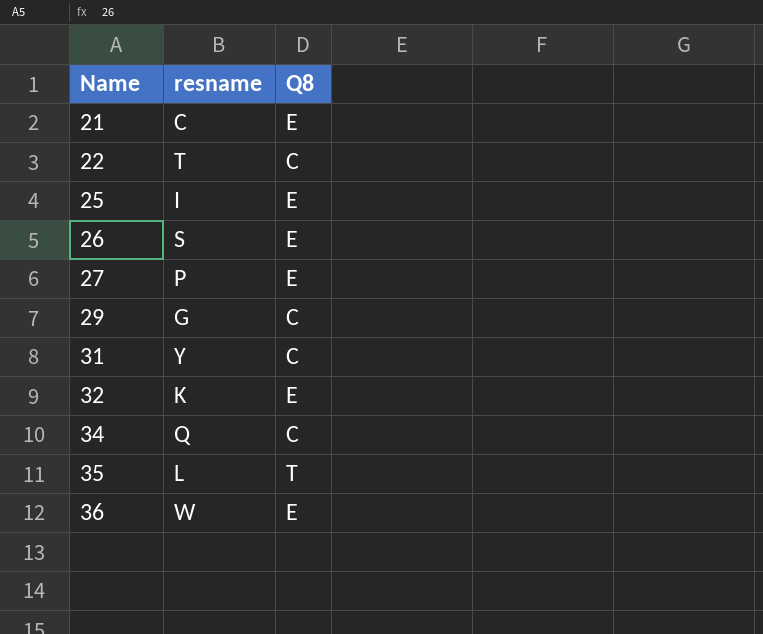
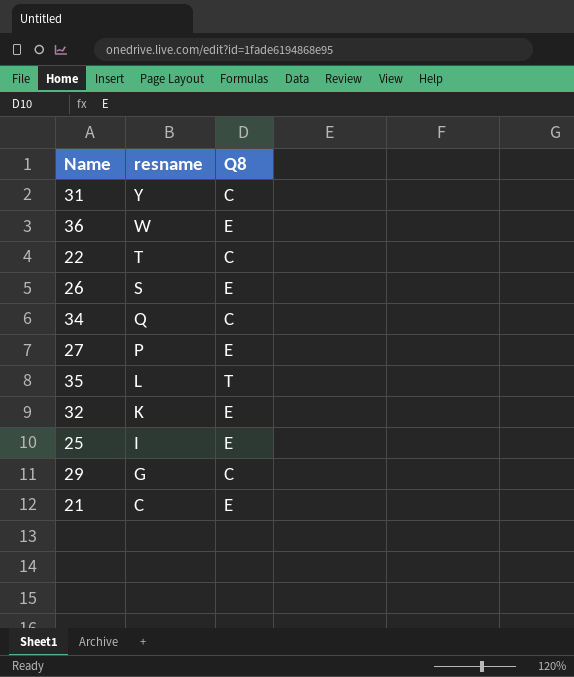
row order: Name ascending -> resname descending

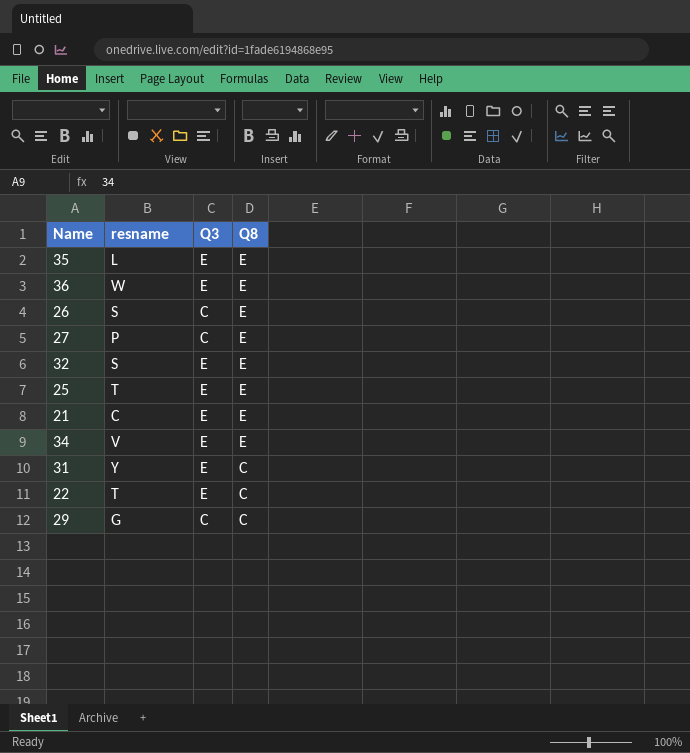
row order: resname descending -> Q8 descending
column Q3 | position: none -> 3
35 | Q8: T -> E
32 | resname: K -> S
25 | resname: I -> T
34 | resname: Q -> V
34 | Q8: C -> E

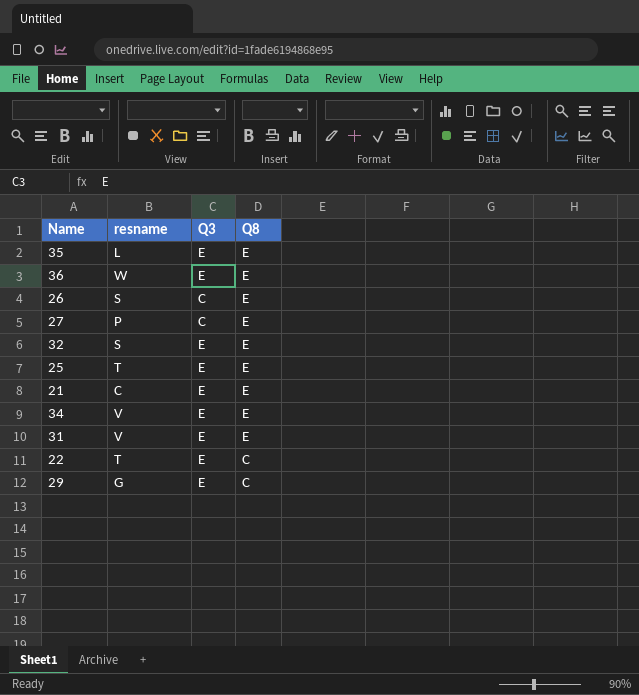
31 | resname: Y -> V
31 | Q8: C -> E
29 | Q3: C -> E

